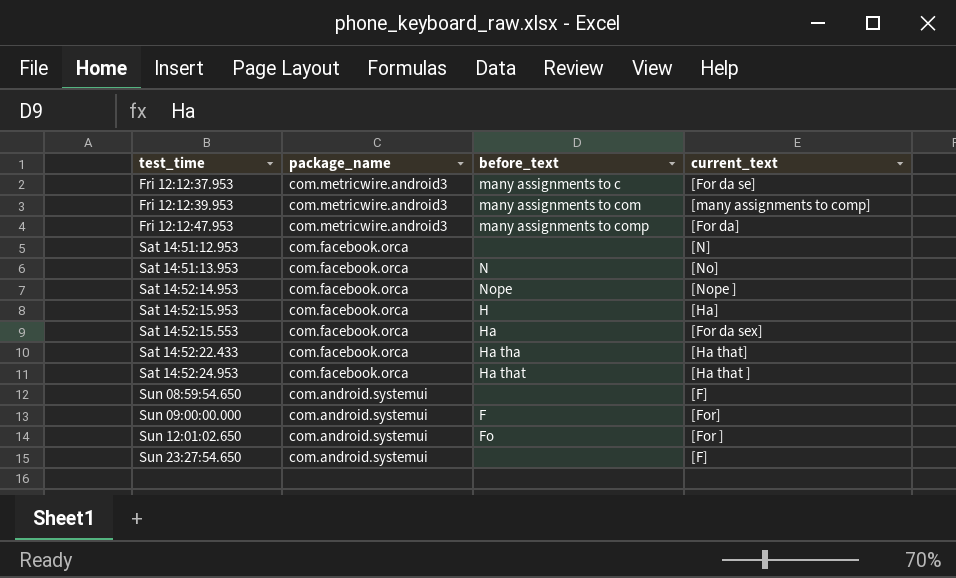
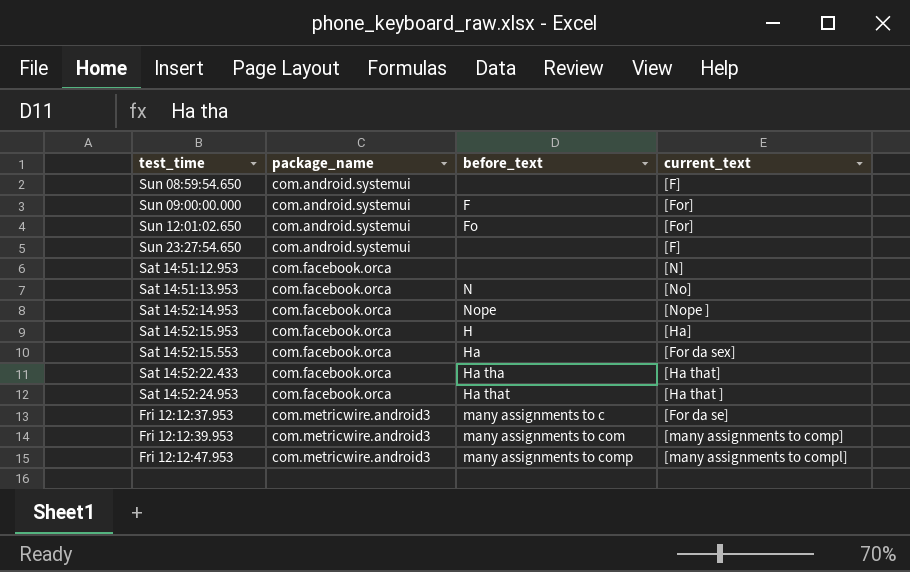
row order: package_name descending -> package_name ascending
Sun 12:01:02.650 | current_text: [For ] -> [For]
Fri 12:12:47.953 | current_text: [For da] -> [many assignments to compl]

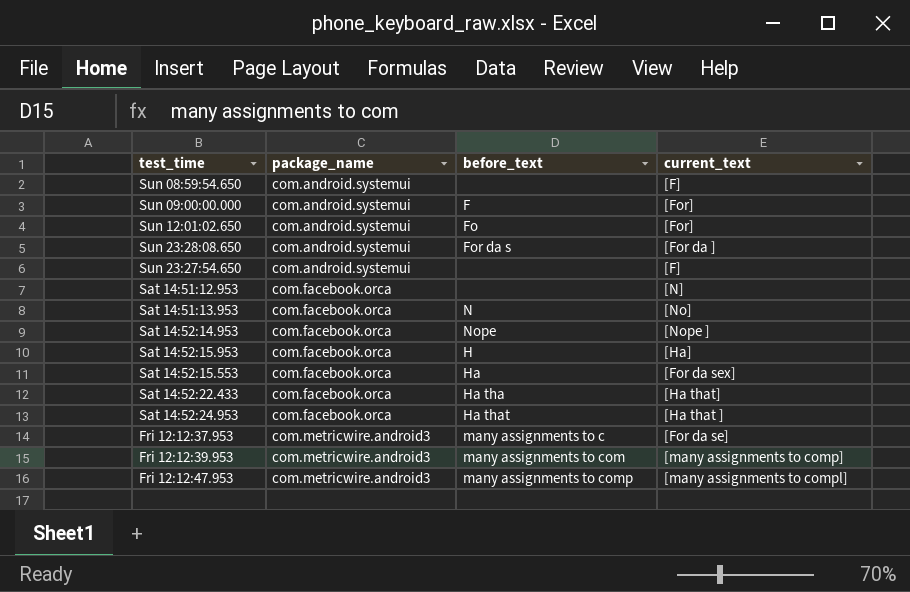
row Sun 23:28:08.650: none -> com.android.systemui | For da s | [For da ]

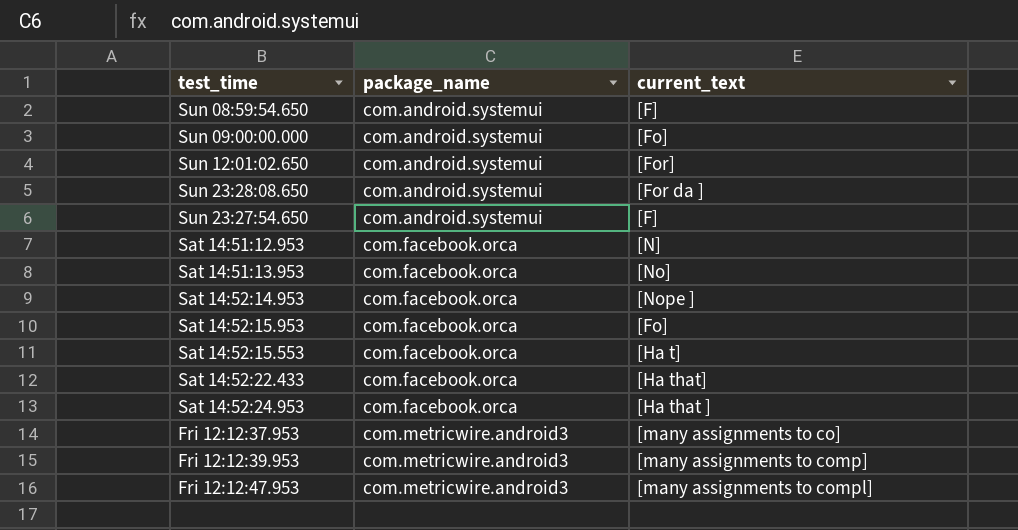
column before_text | position: 3 -> none
Sun 09:00:00.000 | current_text: [For] -> [Fo]
Sat 14:52:15.953 | current_text: [Ha] -> [Fo]
Sat 14:52:15.553 | current_text: [For da sex] -> [Ha t]
Fri 12:12:37.953 | current_text: [For da se] -> [many assignments to co]

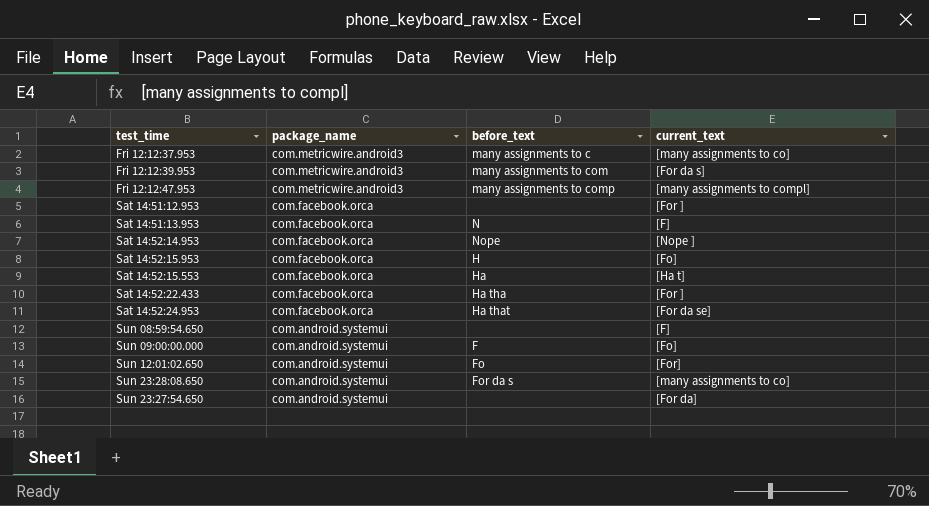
row order: package_name ascending -> package_name descending
column before_text | position: none -> 3
Fri 12:12:39.953 | current_text: [many assignments to comp] -> [For da s]
Sat 14:51:12.953 | current_text: [N] -> [For ]
Sat 14:51:13.953 | current_text: [No] -> [F]
Sat 14:52:22.433 | current_text: [Ha that] -> [For ]
Sat 14:52:24.953 | current_text: [Ha that ] -> [For da se]
Sun 23:28:08.650 | current_text: [For da ] -> [many assignments to co]
Sun 23:27:54.650 | current_text: [F] -> [For da]

